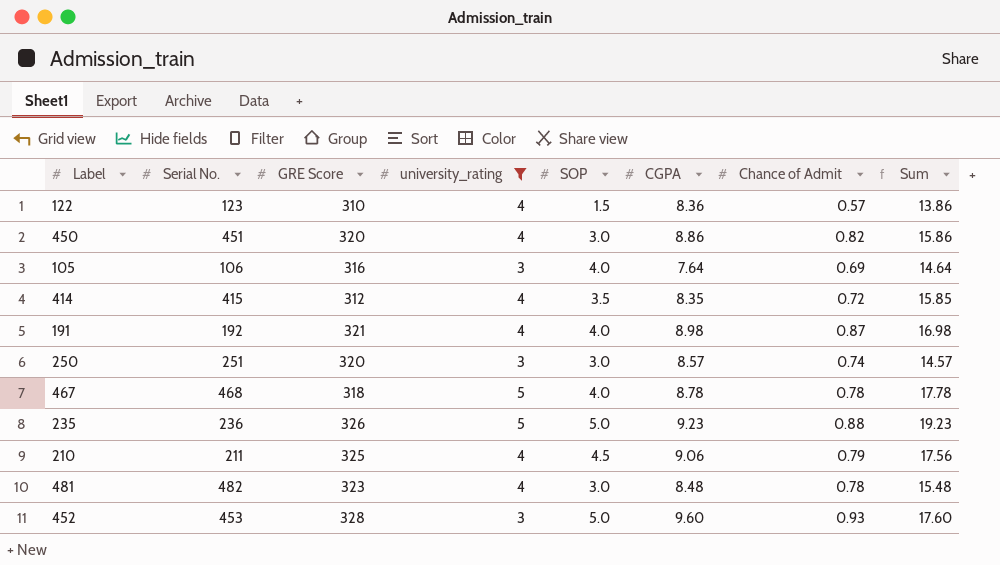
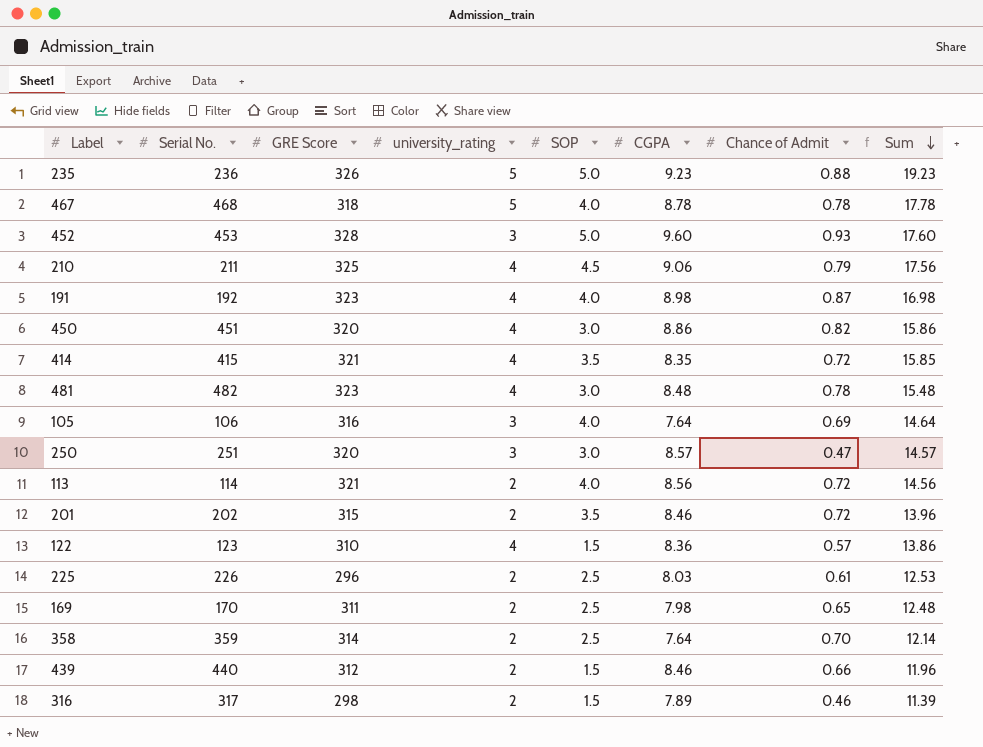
filter: university_rating != 2 -> none
row order: none -> Sum descending
191 | GRE Score: 321 -> 323
414 | GRE Score: 312 -> 321
250 | Chance of Admit: 0.74 -> 0.47

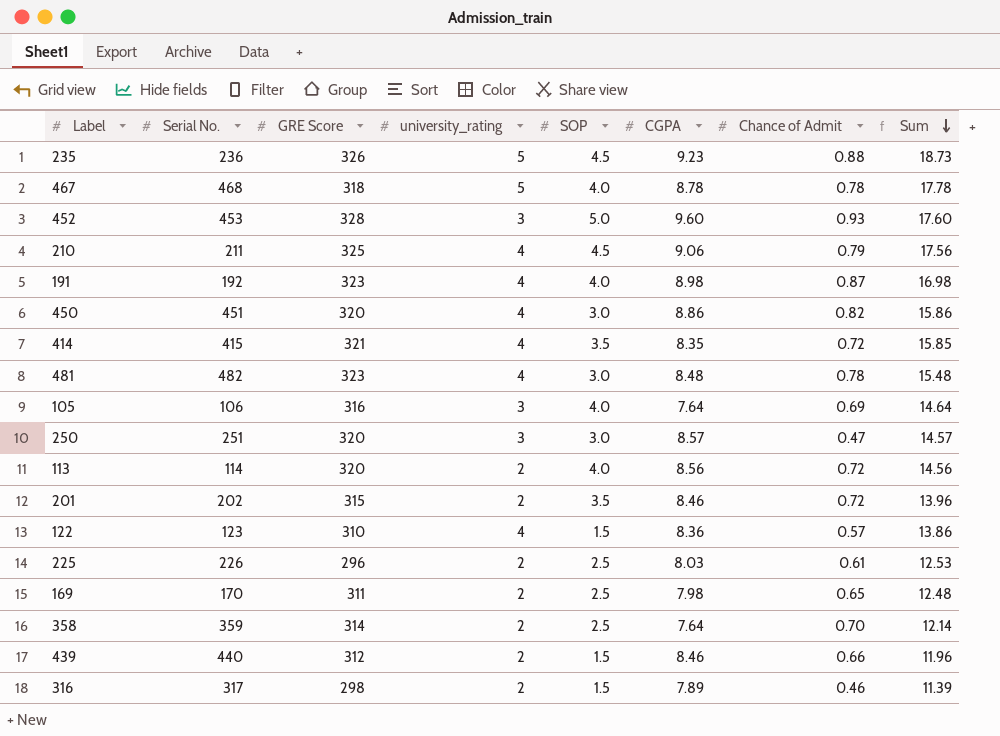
235 | SOP: 5.0 -> 4.5
235 | Sum: 19.23 -> 18.73
113 | GRE Score: 321 -> 320

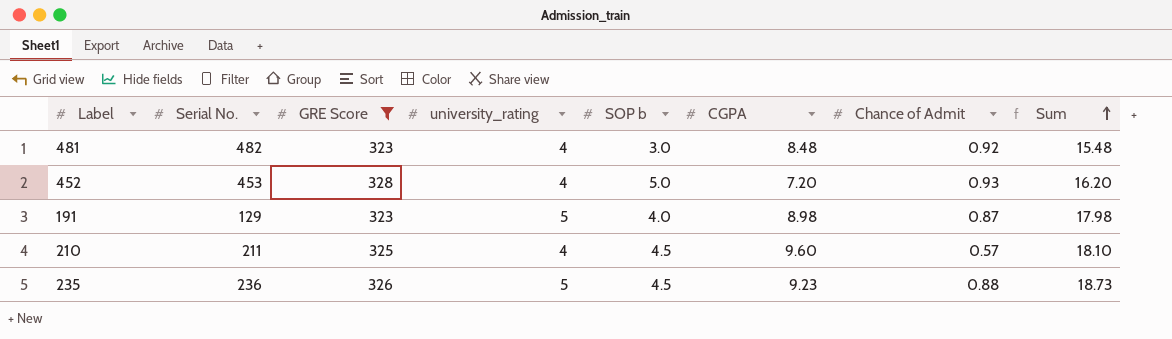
filter: none -> GRE Score >= 323
row order: Sum descending -> Sum ascending
column name: SOP -> SOP b
481 | Chance of Admit: 0.78 -> 0.92
452 | university_rating: 3 -> 4
452 | CGPA: 9.60 -> 7.20
452 | Sum: 17.60 -> 16.20
191 | Serial No.: 192 -> 129
191 | university_rating: 4 -> 5
191 | Sum: 16.98 -> 17.98
210 | CGPA: 9.06 -> 9.60
210 | Chance of Admit: 0.79 -> 0.57
210 | Sum: 17.56 -> 18.10

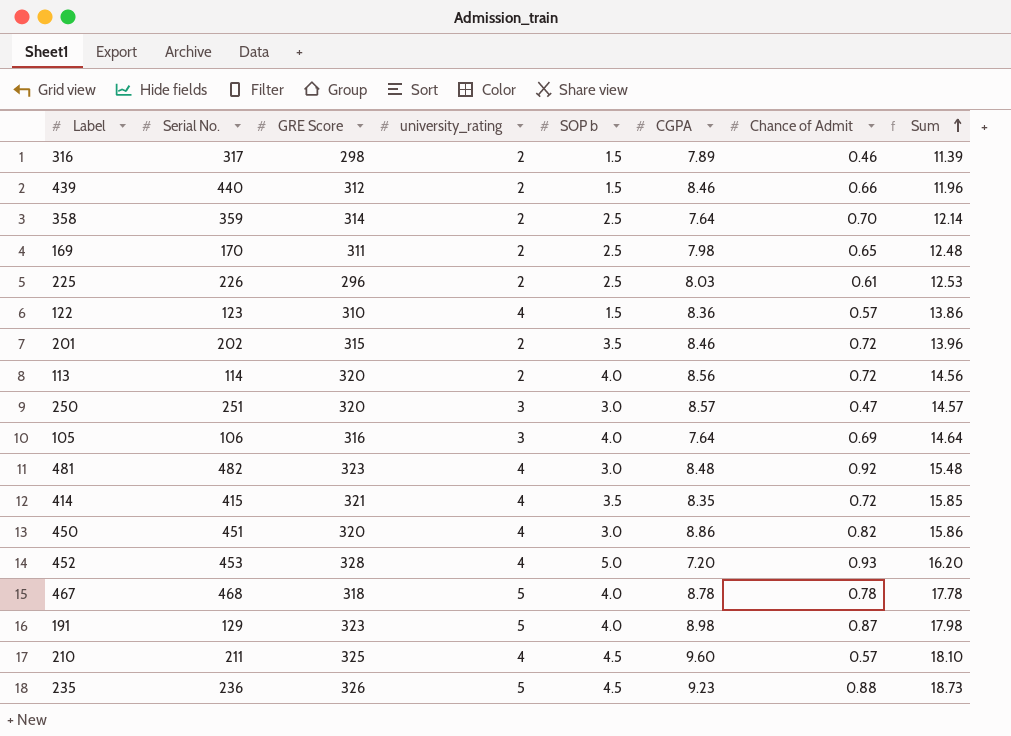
filter: GRE Score >= 323 -> none

